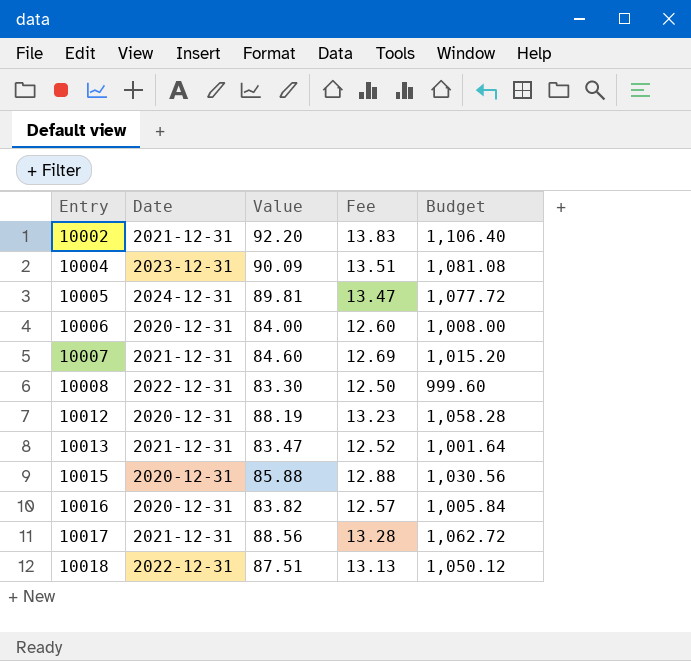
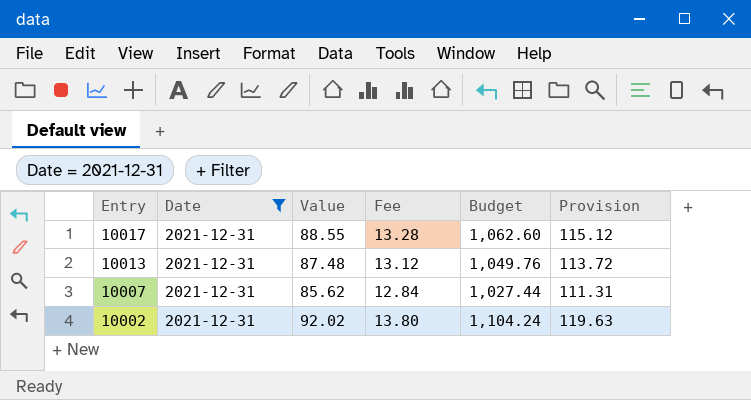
filter: none -> Date = 2021-12-31
row order: Entry ascending -> Entry descending
column Provision | formula: none -> [Value] * 1.3
10017 | Value: 88.56 -> 88.55
10017 | Budget: 1,062.72 -> 1,062.60
10013 | Value: 83.47 -> 87.48
10013 | Fee: 12.52 -> 13.12
10013 | Budget: 1,001.64 -> 1,049.76
10007 | Value: 84.60 -> 85.62
10007 | Fee: 12.69 -> 12.84
10007 | Budget: 1,015.20 -> 1,027.44
10002 | Value: 92.20 -> 92.02
10002 | Fee: 13.83 -> 13.80
10002 | Budget: 1,106.40 -> 1,104.24

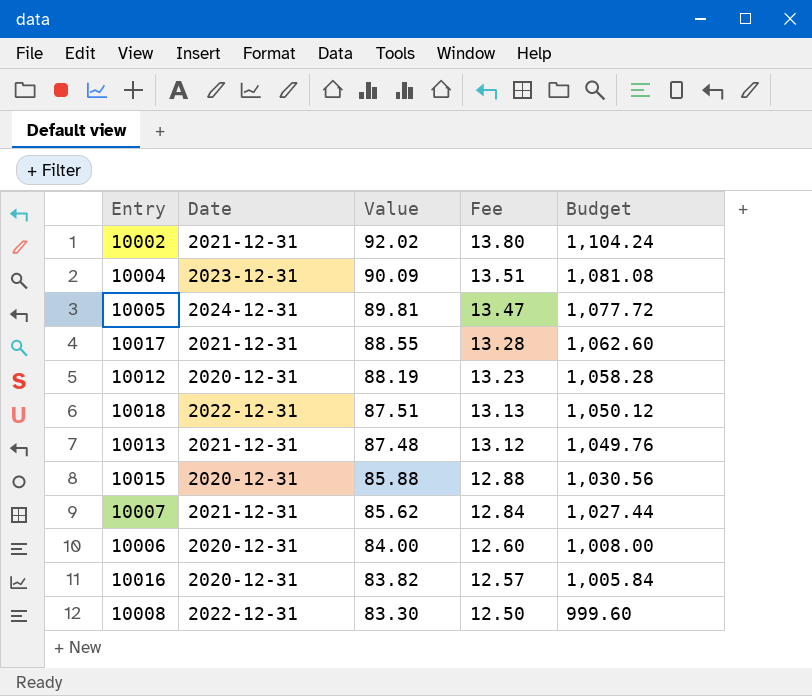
filter: Date = 2021-12-31 -> none
row order: Entry descending -> Value descending
column Provision | formula: [Value] * 1.3 -> none

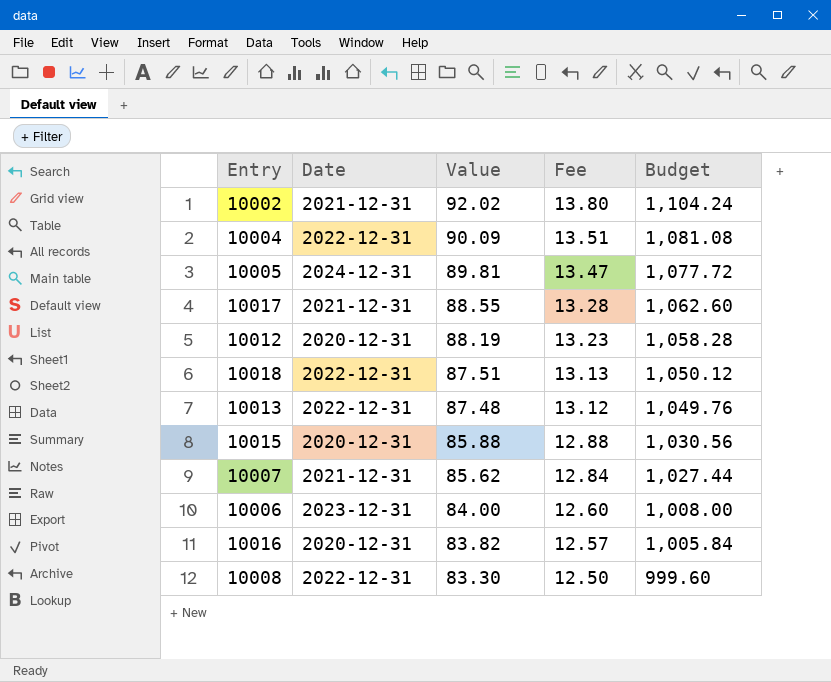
10004 | Date: 2023-12-31 -> 2022-12-31
10013 | Date: 2021-12-31 -> 2022-12-31
10006 | Date: 2020-12-31 -> 2023-12-31

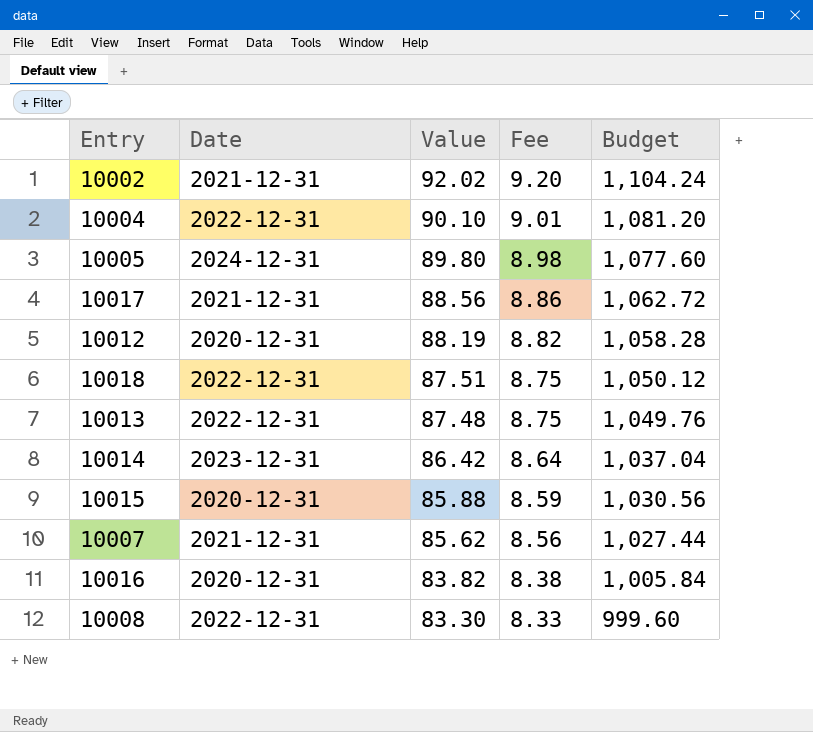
column Fee | formula: [Value] * 0.15 -> [Value] * 0.1
row 10006: 2023-12-31 | 84.00 | 12.60 | 1,008.00 -> none
10004 | Value: 90.09 -> 90.10
10004 | Budget: 1,081.08 -> 1,081.20
10005 | Value: 89.81 -> 89.80
10005 | Budget: 1,077.72 -> 1,077.60
10017 | Value: 88.55 -> 88.56
10017 | Budget: 1,062.60 -> 1,062.72
row 10014: none -> 2023-12-31 | 86.42 | 8.64 | 1,037.04

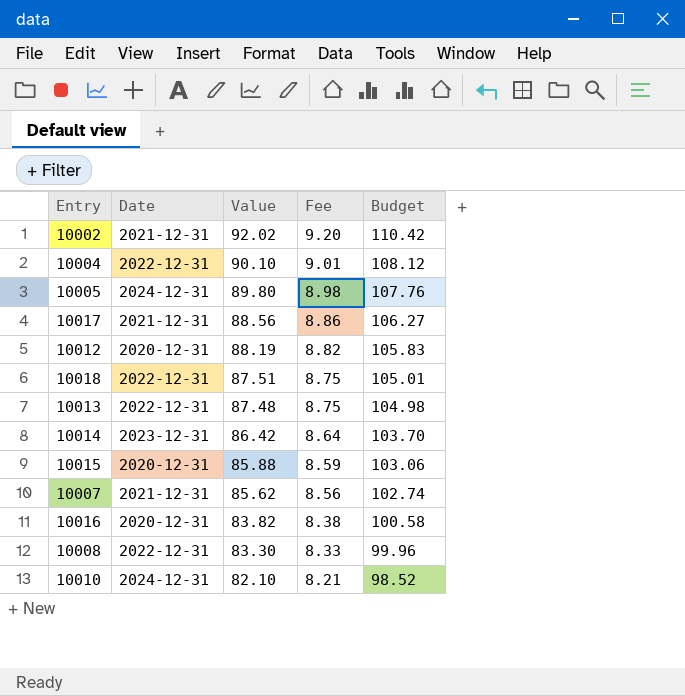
column Budget | formula: [Value] * 12 -> [Value] * 1.2
row 10010: none -> 2024-12-31 | 82.10 | 8.21 | 98.52

